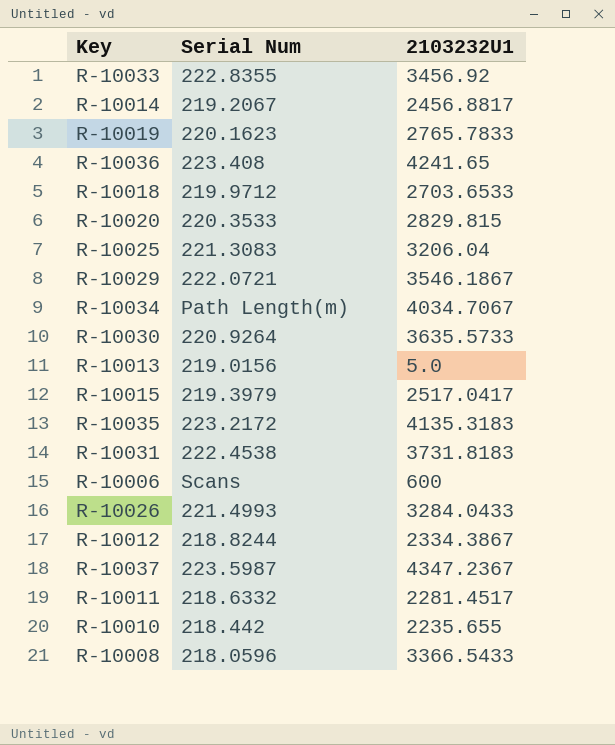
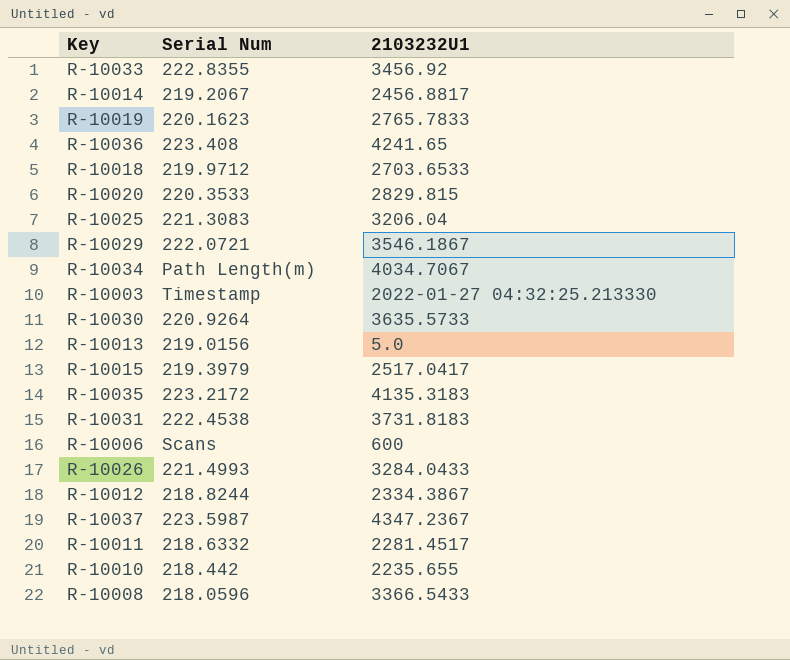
row R-10003: none -> Timestamp | 2022-01-27 04:32:25.213330

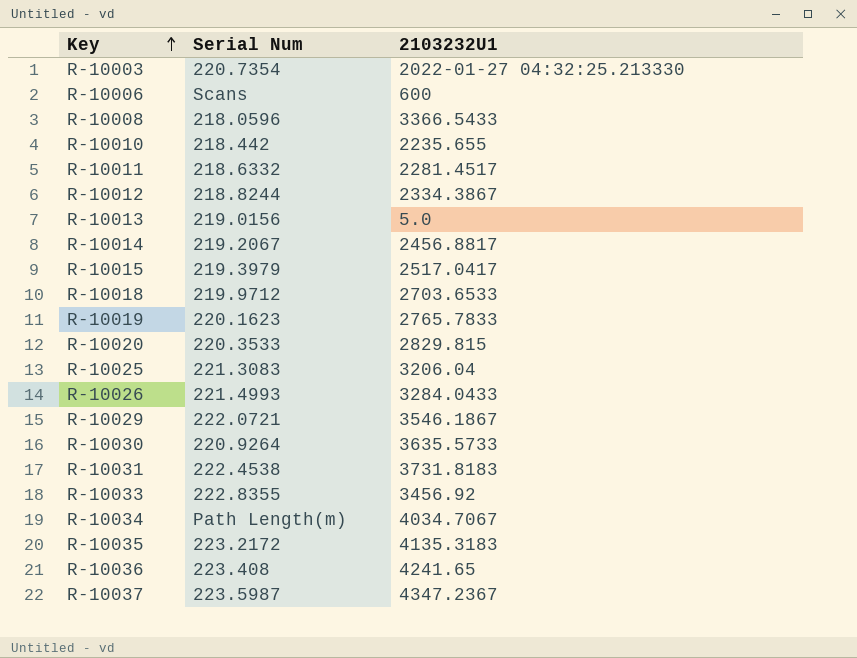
row order: none -> Key ascending
R-10003 | Serial Num: Timestamp -> 220.7354

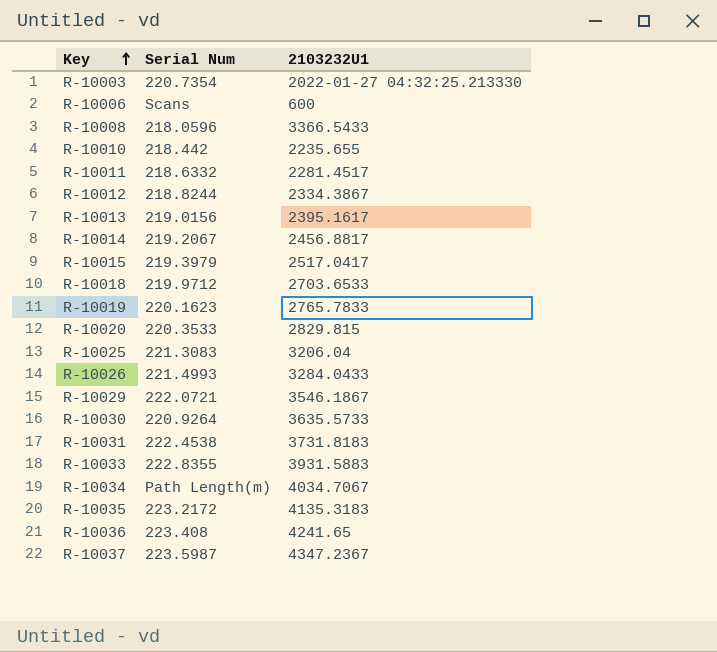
R-10013 | 2103232U1: 5.0 -> 2395.1617
R-10033 | 2103232U1: 3456.92 -> 3931.5883

